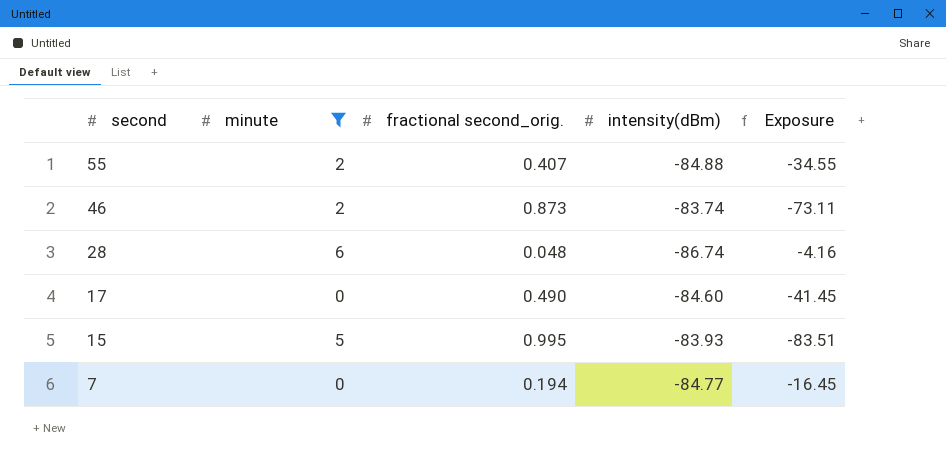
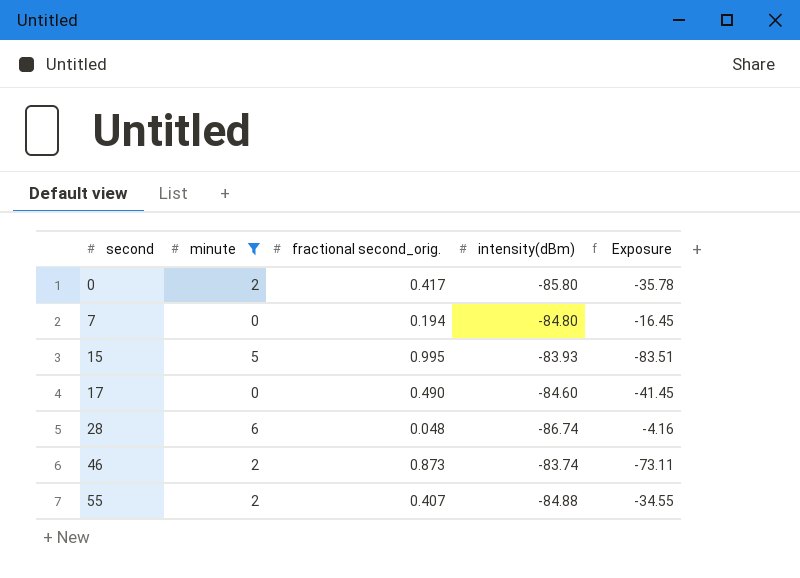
row order: second descending -> second ascending
row 0: none -> 2 | 0.417 | -85.80 | -35.78
7 | intensity(dBm): -84.77 -> -84.80

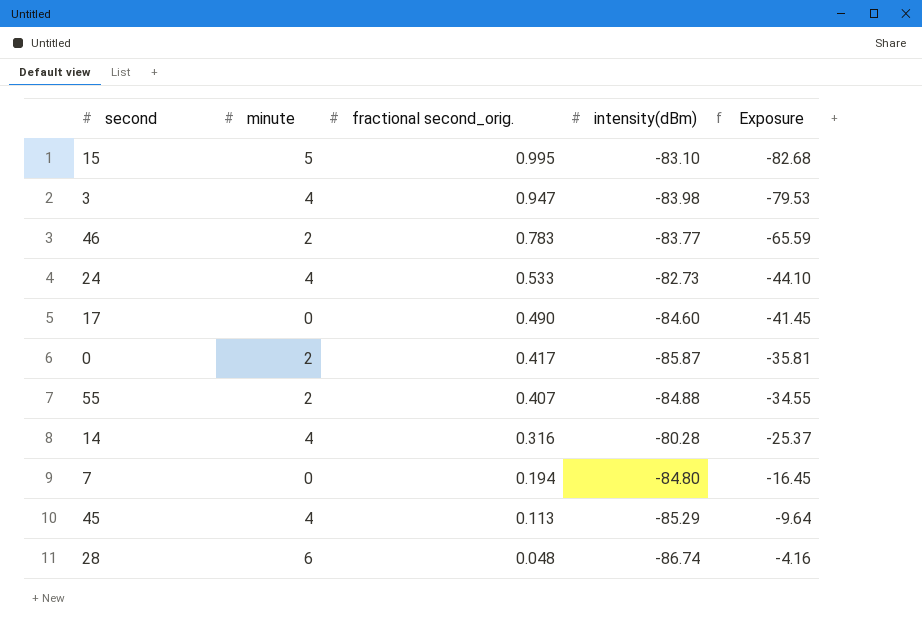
filter: minute != 4 -> none
row order: second ascending -> fractional second_orig. descending
15 | intensity(dBm): -83.93 -> -83.10
15 | Exposure: -83.51 -> -82.68
46 | fractional second_orig.: 0.873 -> 0.783
46 | intensity(dBm): -83.74 -> -83.77
46 | Exposure: -73.11 -> -65.59
0 | intensity(dBm): -85.80 -> -85.87
0 | Exposure: -35.78 -> -35.81

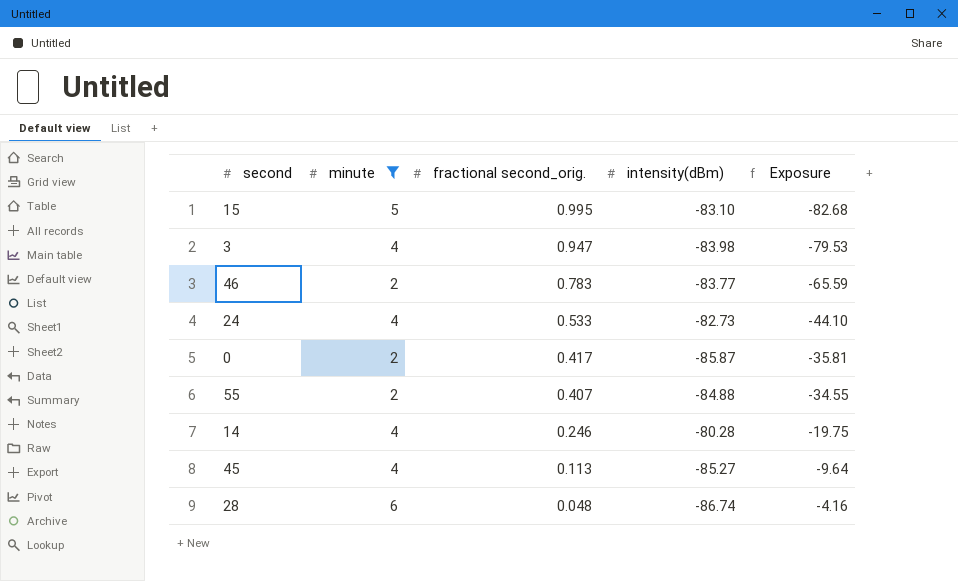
filter: none -> minute != 0
14 | fractional second_orig.: 0.316 -> 0.246
14 | Exposure: -25.37 -> -19.75
45 | intensity(dBm): -85.29 -> -85.27

